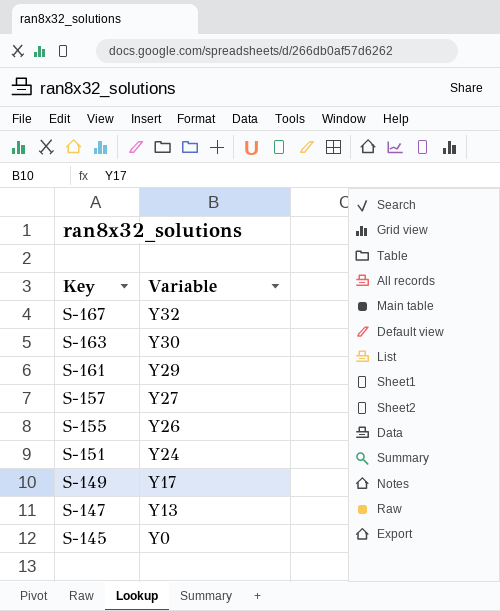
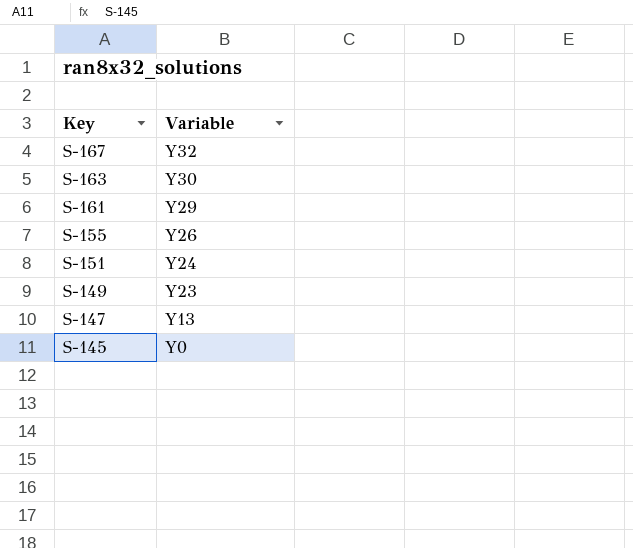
row S-157: Y27 -> none
S-149 | Variable: Y17 -> Y23

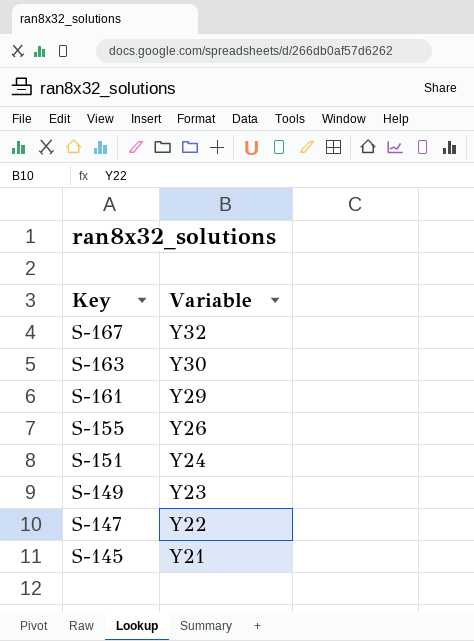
S-147 | Variable: Y13 -> Y22
S-145 | Variable: Y0 -> Y21

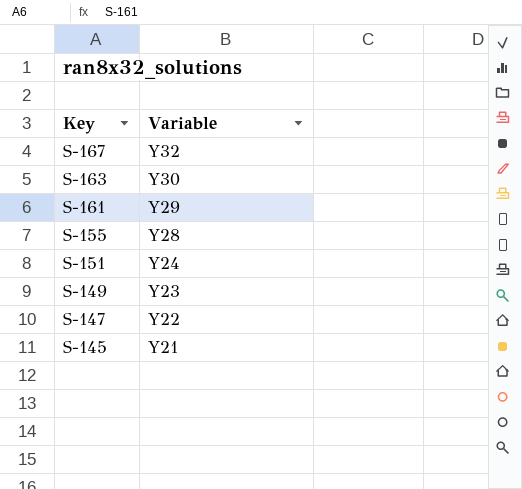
S-155 | Variable: Y26 -> Y28

